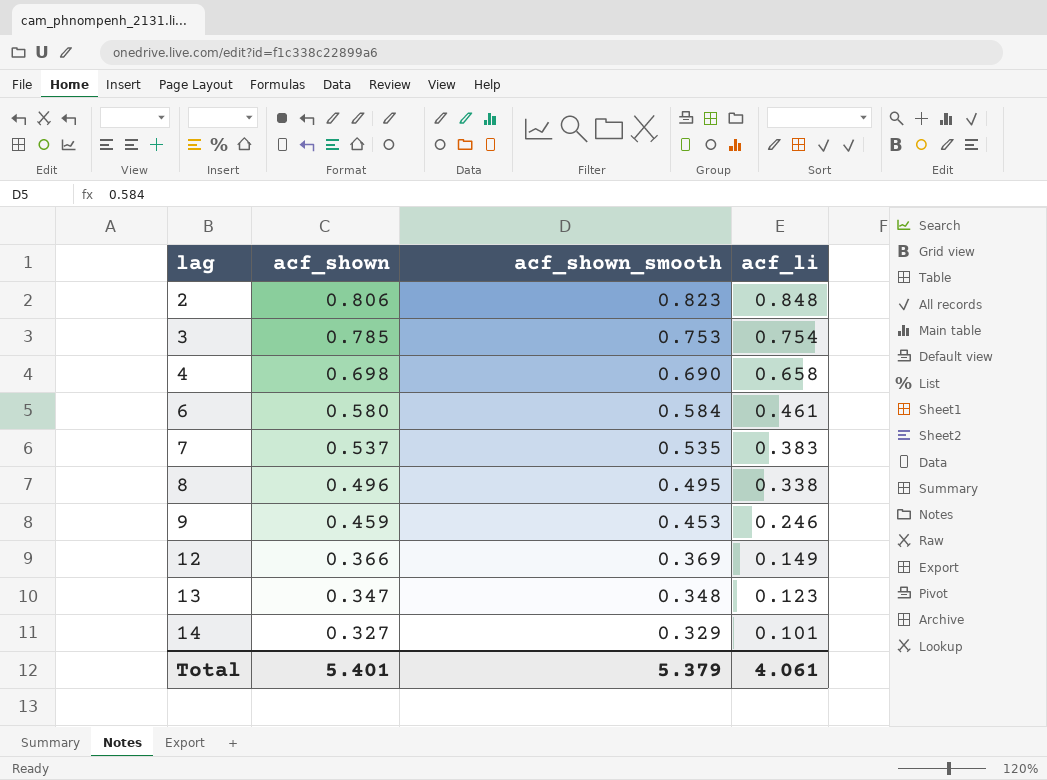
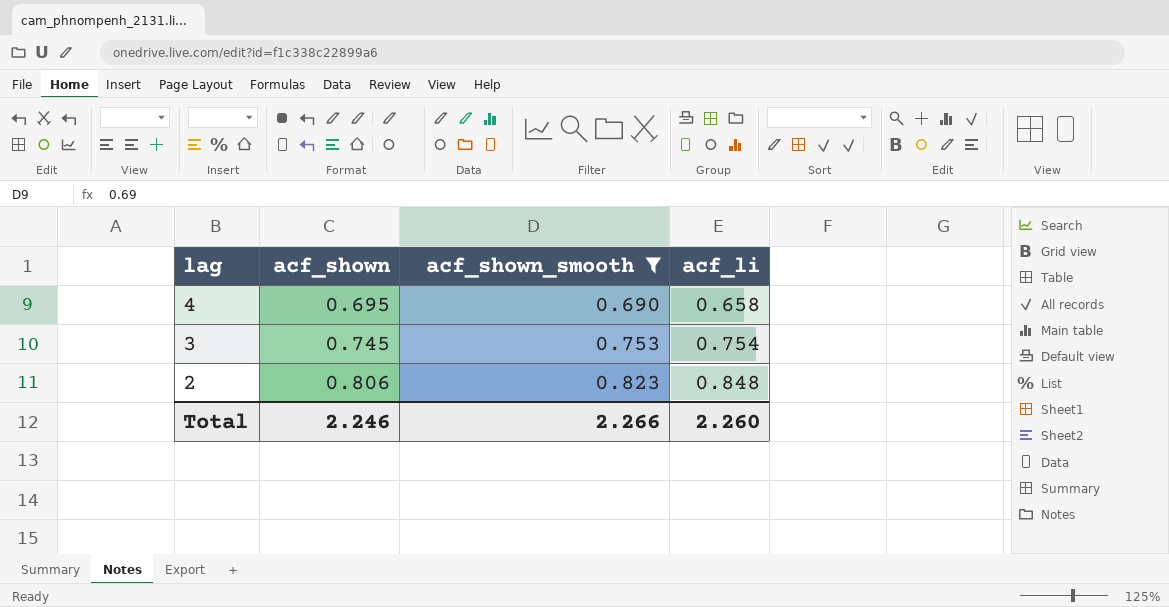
filter: none -> acf_shown_smooth >= 0.690
row order: lag ascending -> lag descending
4 | acf_shown: 0.698 -> 0.695
3 | acf_shown: 0.785 -> 0.745
Total | acf_shown: 5.401 -> 2.246
Total | acf_shown_smooth: 5.379 -> 2.266
Total | acf_li: 4.061 -> 2.260

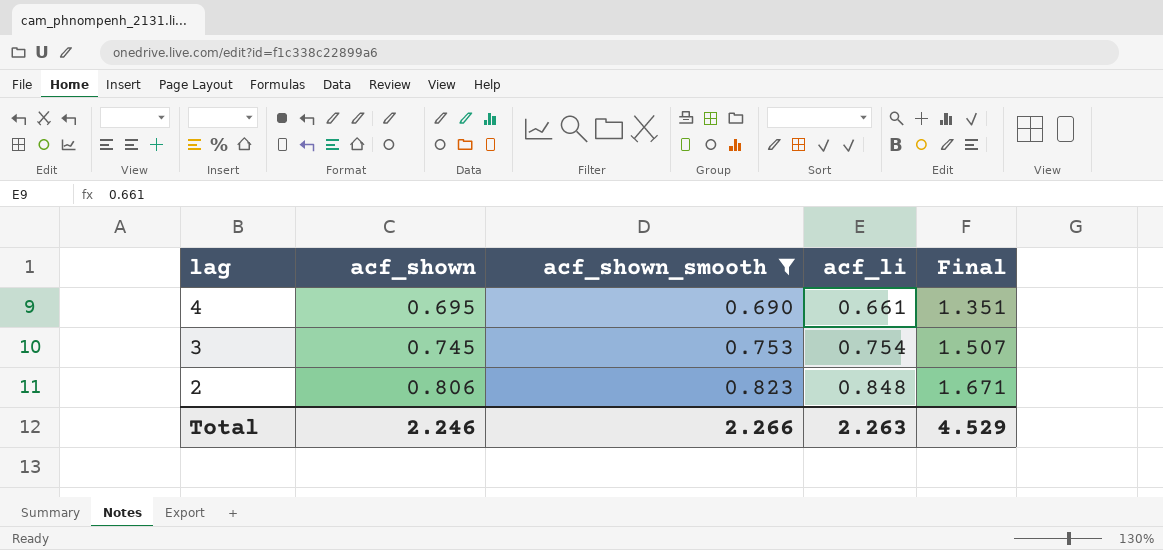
column Final | formula: none -> [acf_shown_smooth] + [acf_li]
4 | acf_li: 0.658 -> 0.661
Total | acf_li: 2.260 -> 2.263

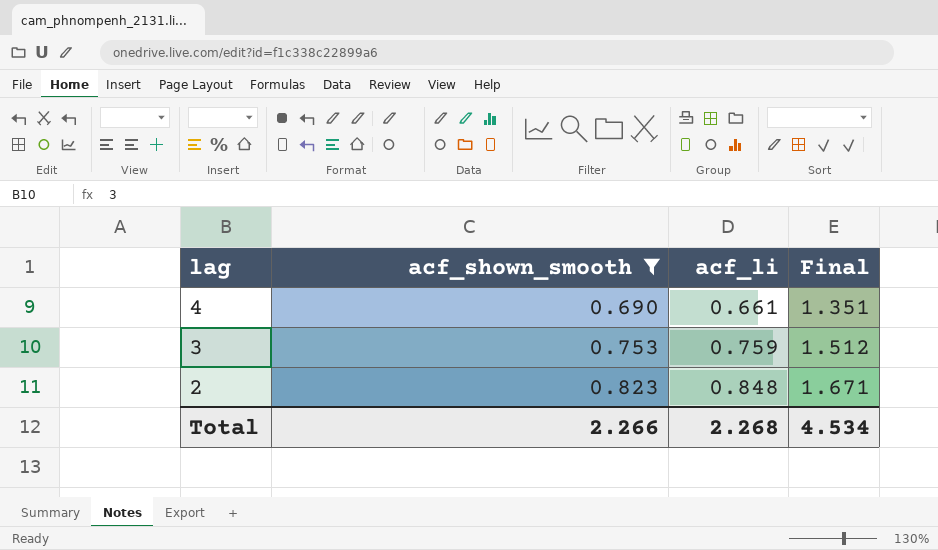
column acf_shown | position: 2 -> none
3 | acf_li: 0.754 -> 0.759
3 | Final: 1.507 -> 1.512
Total | acf_li: 2.263 -> 2.268
Total | Final: 4.529 -> 4.534

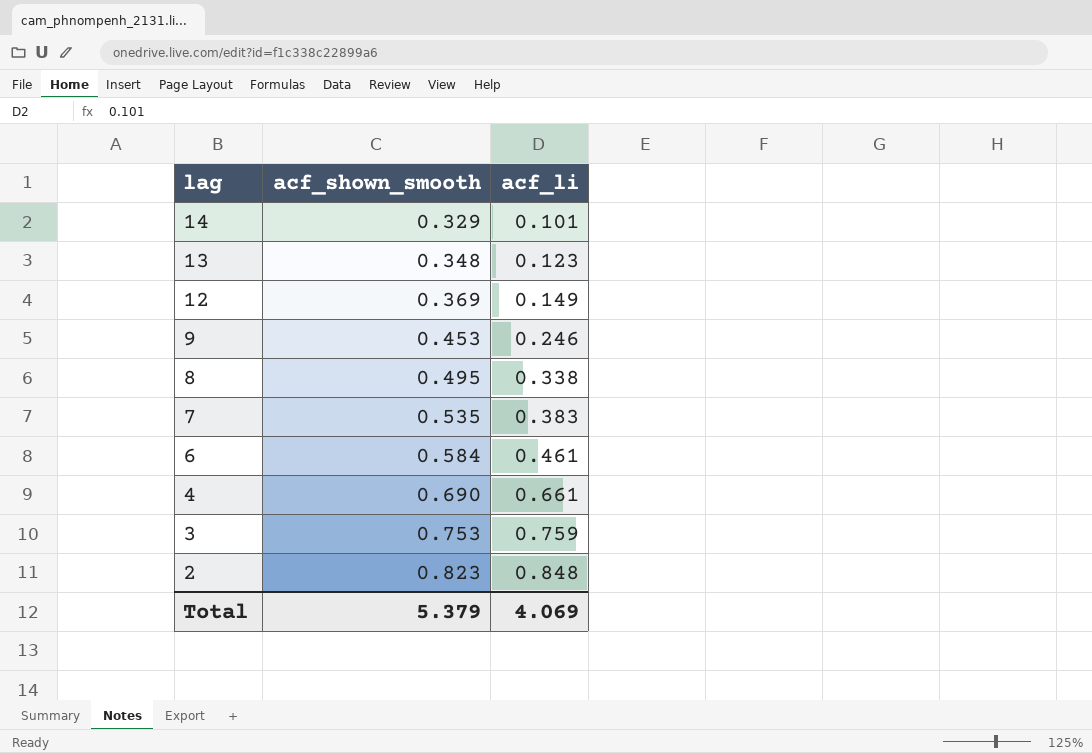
filter: acf_shown_smooth >= 0.690 -> none
column Final | formula: [acf_shown_smooth] + [acf_li] -> none
Total | acf_shown_smooth: 2.266 -> 5.379
Total | acf_li: 2.268 -> 4.069

